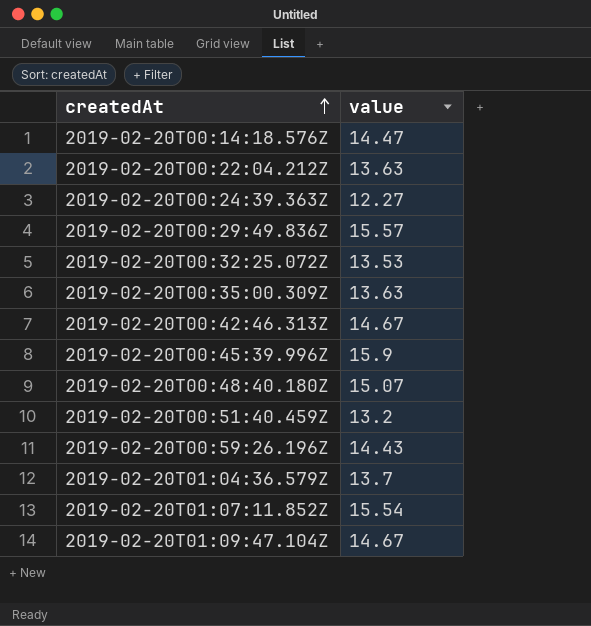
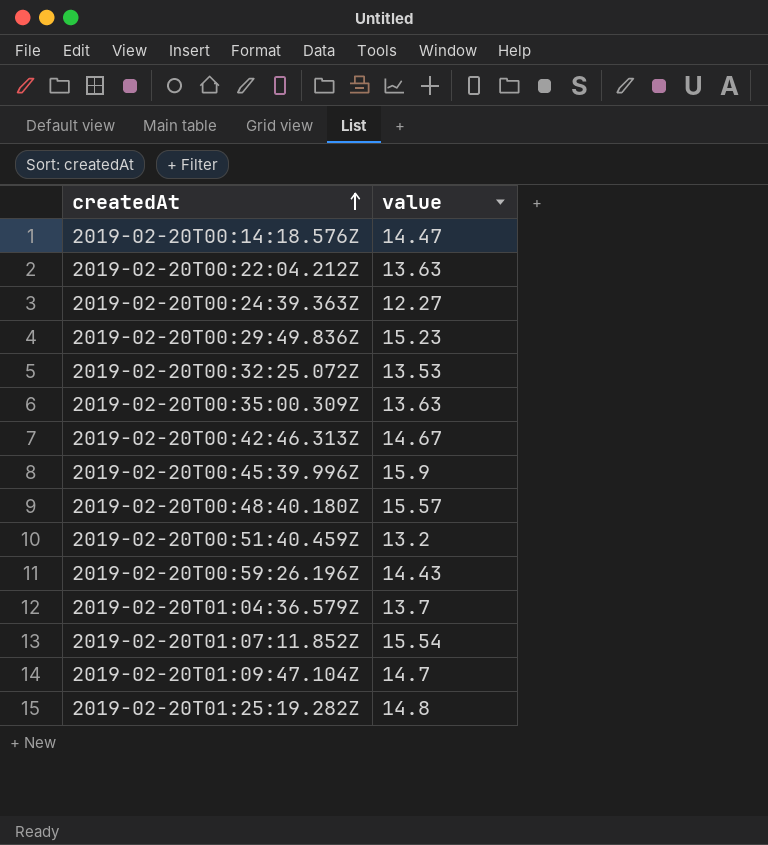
2019-02-20T00:29:49.836Z | value: 15.57 -> 15.23
2019-02-20T00:48:40.180Z | value: 15.07 -> 15.57
2019-02-20T01:09:47.104Z | value: 14.67 -> 14.7
row 2019-02-20T01:25:19.282Z: none -> 14.8

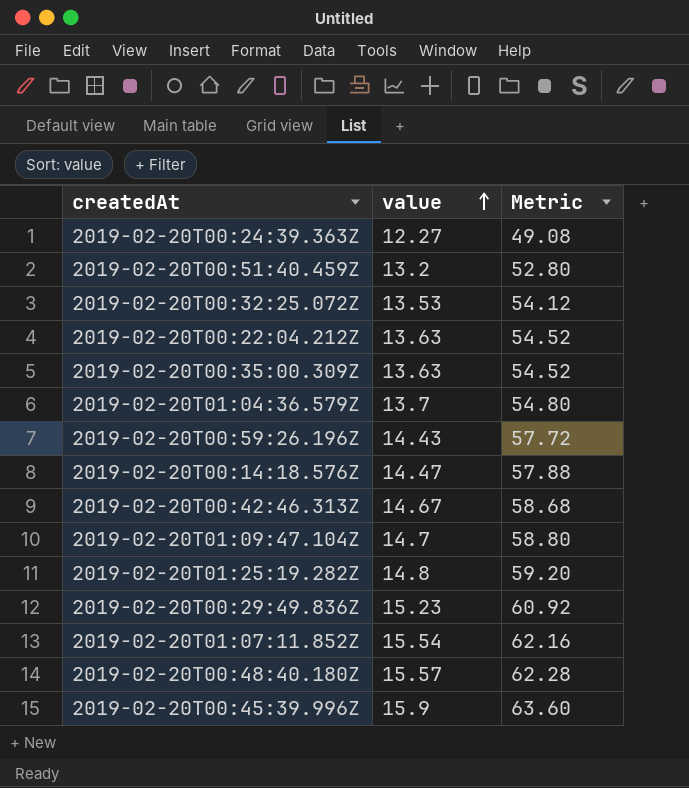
row order: createdAt ascending -> value ascending
column Metric | formula: none -> [value] * 4

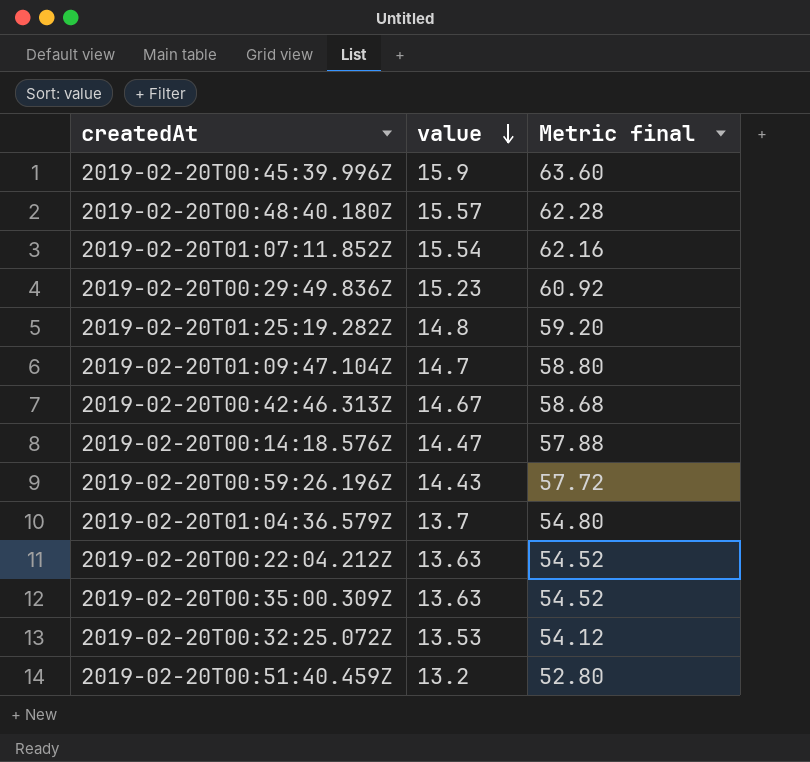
row order: value ascending -> value descending
column name: Metric -> Metric final
row 2019-02-20T00:24:39.363Z: 12.27 | 49.08 -> none

